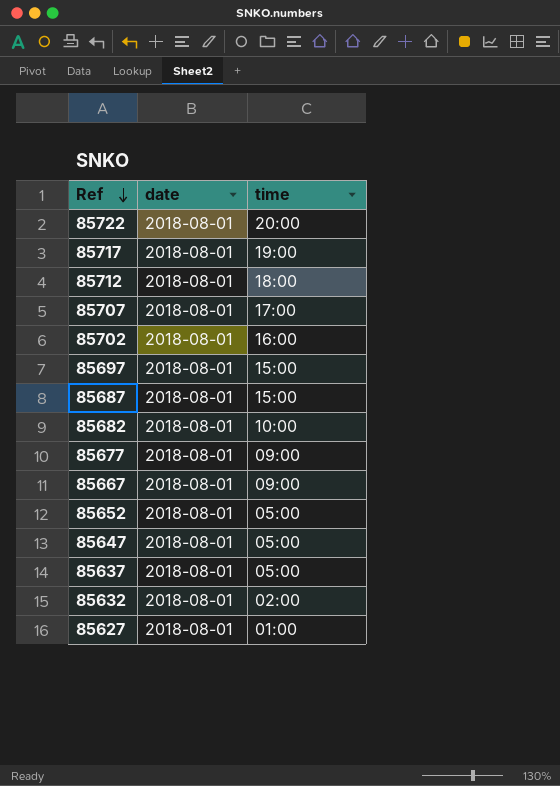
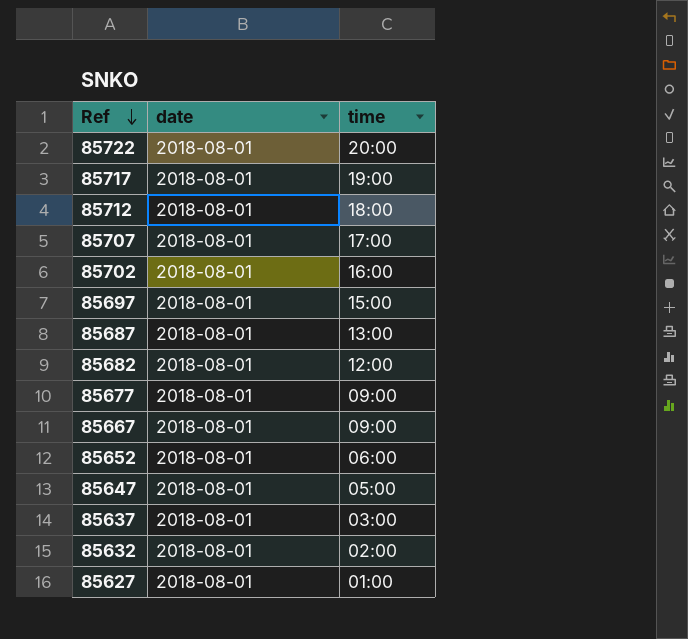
85687 | time: 15:00 -> 13:00
85682 | time: 10:00 -> 12:00
85652 | time: 05:00 -> 06:00
85637 | time: 05:00 -> 03:00

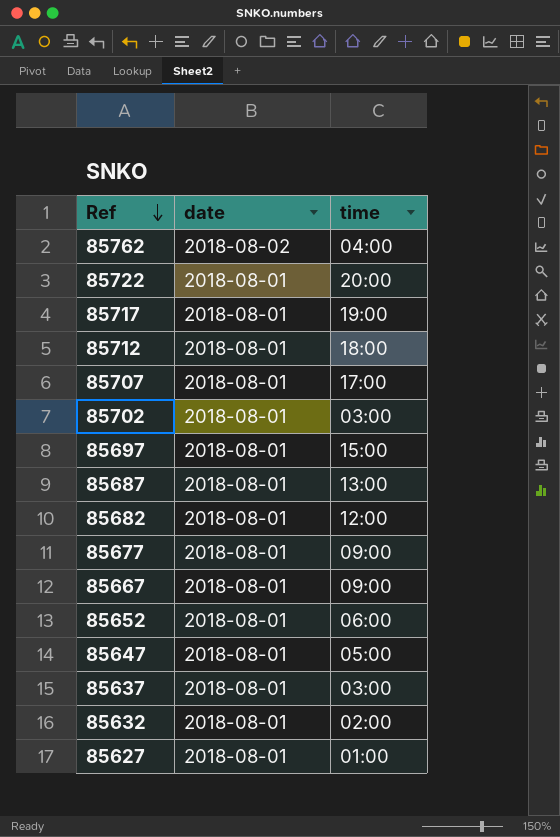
row 85762: none -> 2018-08-02 | 04:00
85702 | time: 16:00 -> 03:00

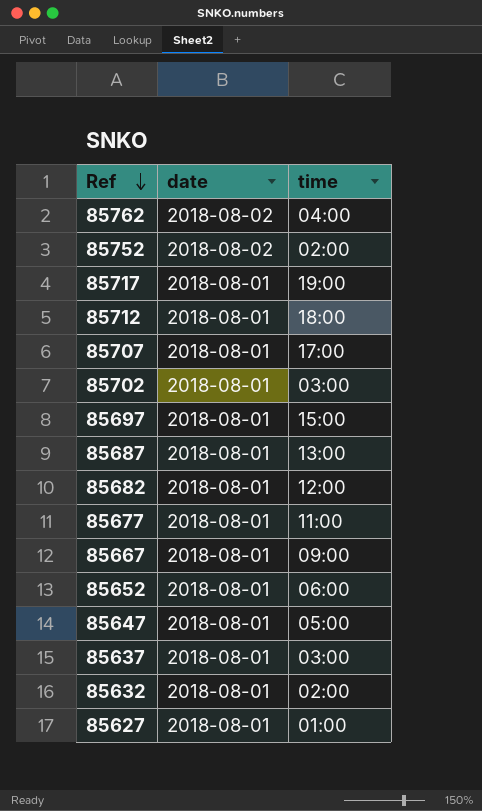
row 85722: 2018-08-01 | 20:00 -> none
row 85752: none -> 2018-08-02 | 02:00
85677 | time: 09:00 -> 11:00

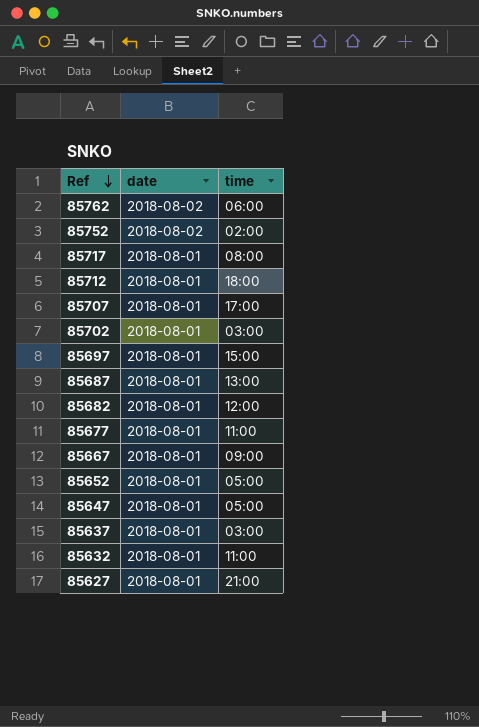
85762 | time: 04:00 -> 06:00
85717 | time: 19:00 -> 08:00
85652 | time: 06:00 -> 05:00
85632 | time: 02:00 -> 11:00
85627 | time: 01:00 -> 21:00

